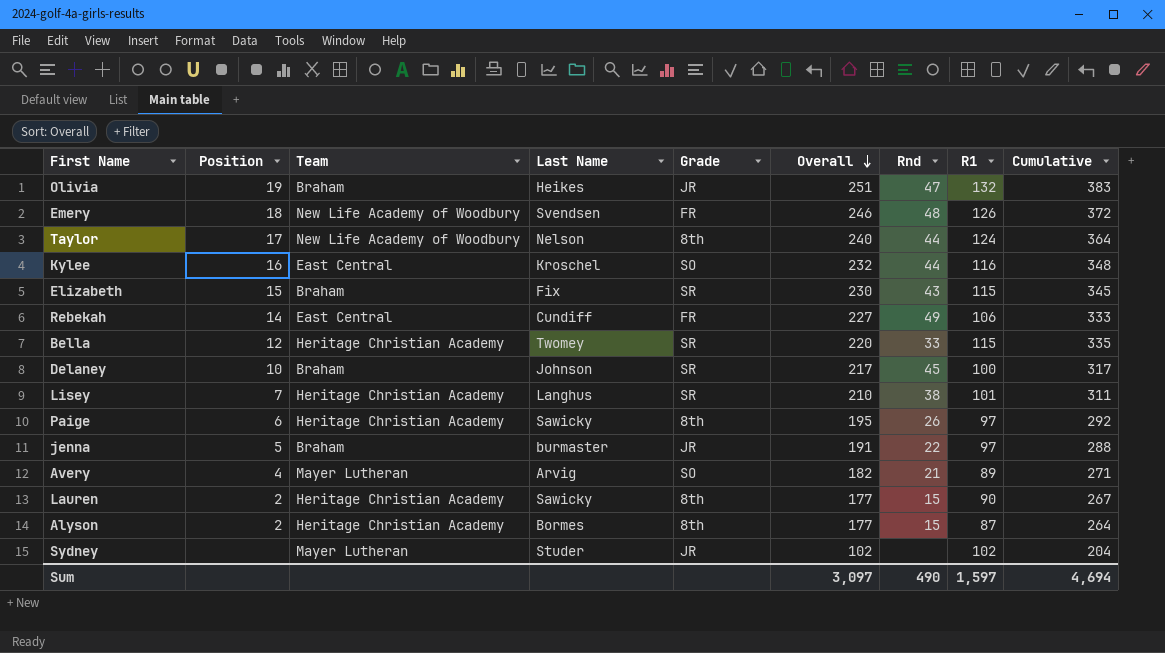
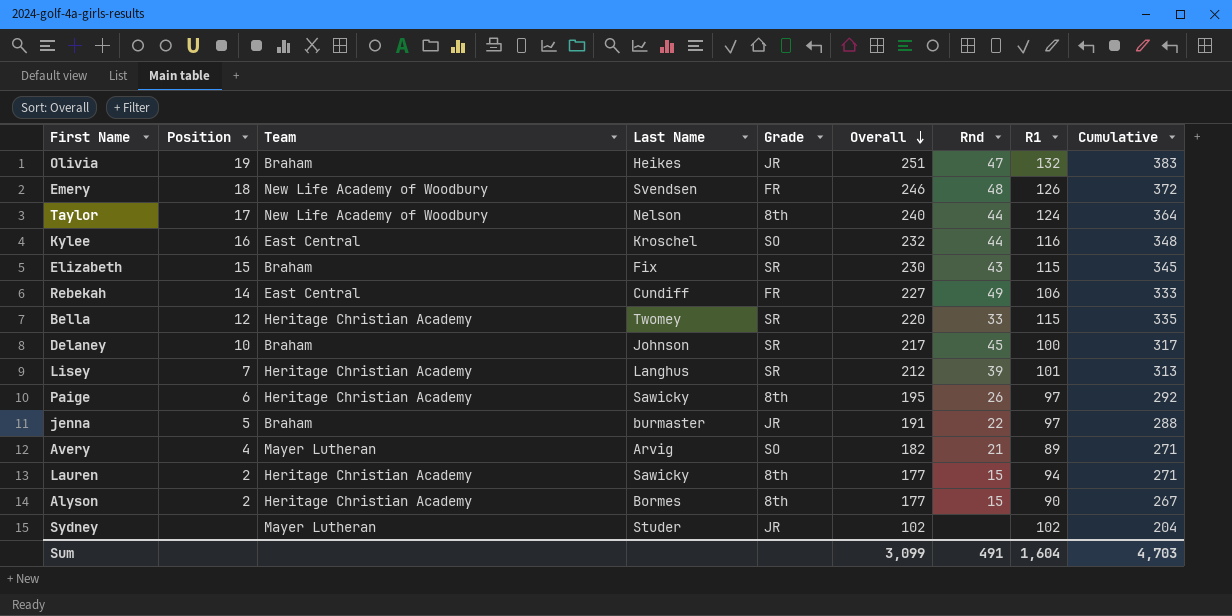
Lisey | Overall: 210 -> 212
Lisey | Rnd: 38 -> 39
Lisey | Cumulative: 311 -> 313
Lauren | R1: 90 -> 94
Lauren | Cumulative: 267 -> 271
Alyson | R1: 87 -> 90
Alyson | Cumulative: 264 -> 267
Sum | Overall: 3,097 -> 3,099
Sum | Rnd: 490 -> 491
Sum | R1: 1,597 -> 1,604
Sum | Cumulative: 4,694 -> 4,703

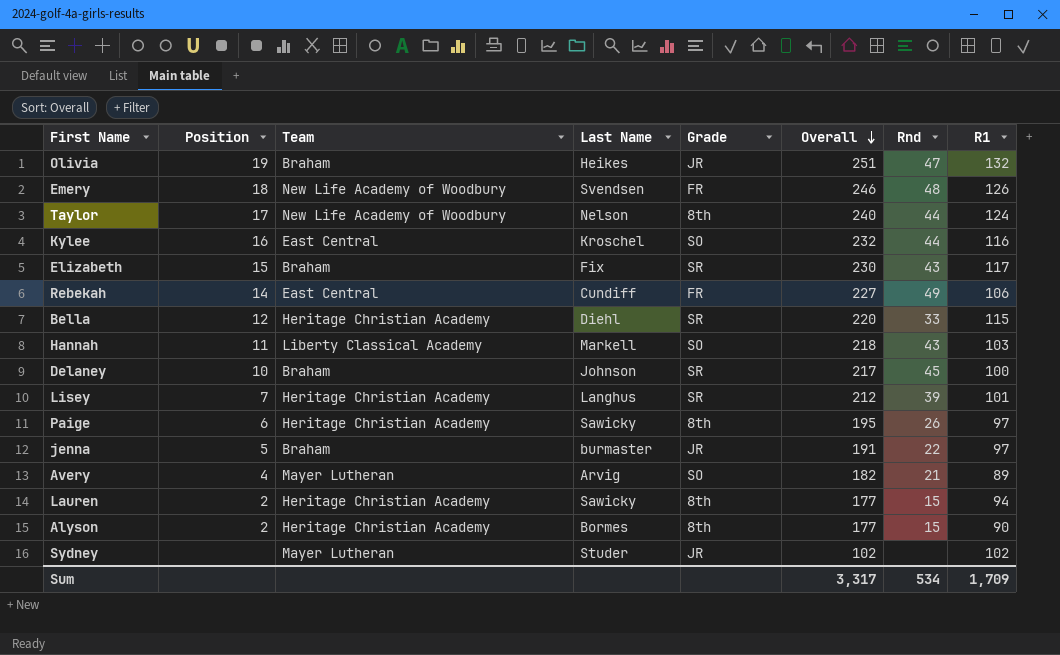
column Cumulative | formula: [Overall] + [R1] -> none
Elizabeth | R1: 115 -> 117
Bella | Last Name: Twomey -> Diehl
row Hannah: none -> 11 | Liberty Classical Academy | Markell | SO | 218 | 43 | 103
Sum | Overall: 3,099 -> 3,317
Sum | Rnd: 491 -> 534
Sum | R1: 1,604 -> 1,709

